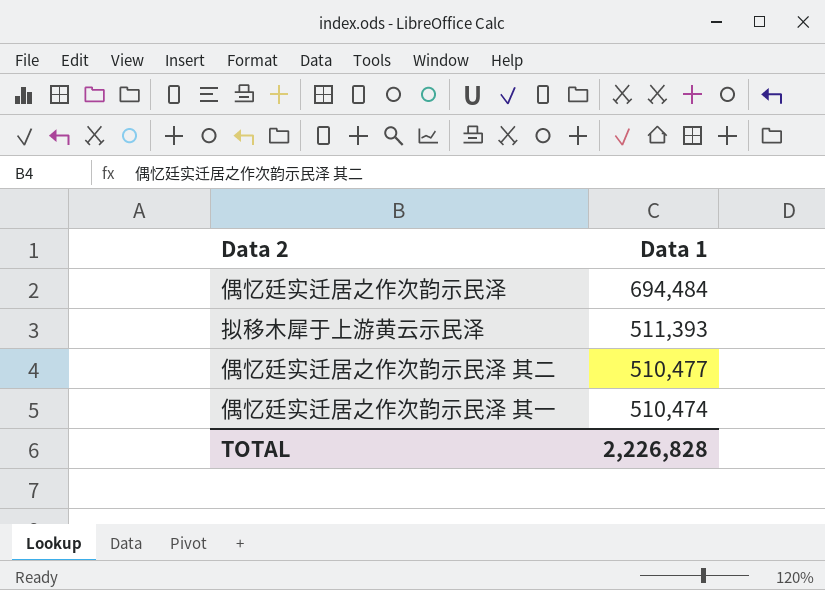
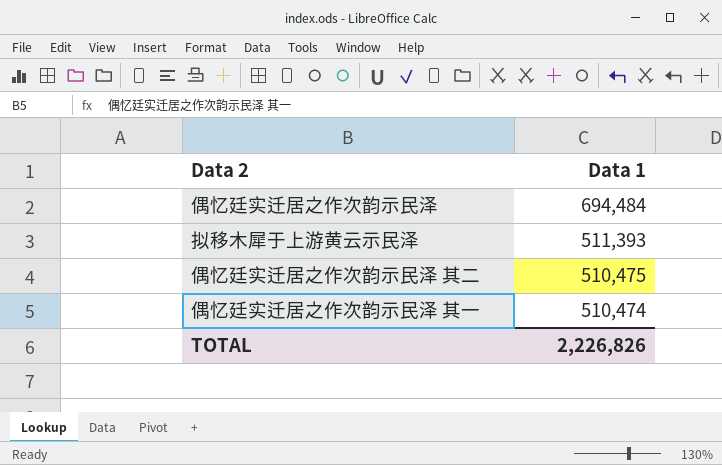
偶忆廷实迁居之作次韵示民泽 其二 | Data 1: 510,477 -> 510,475
TOTAL | Data 1: 2,226,828 -> 2,226,826

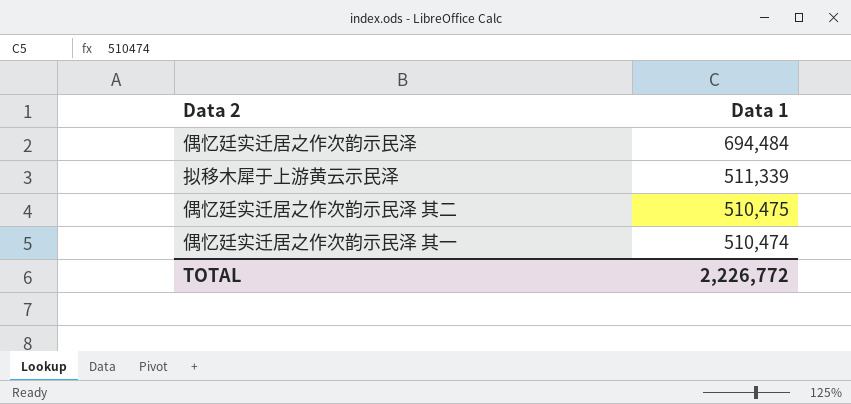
拟移木犀于上游黄云示民泽 | Data 1: 511,393 -> 511,339
TOTAL | Data 1: 2,226,826 -> 2,226,772

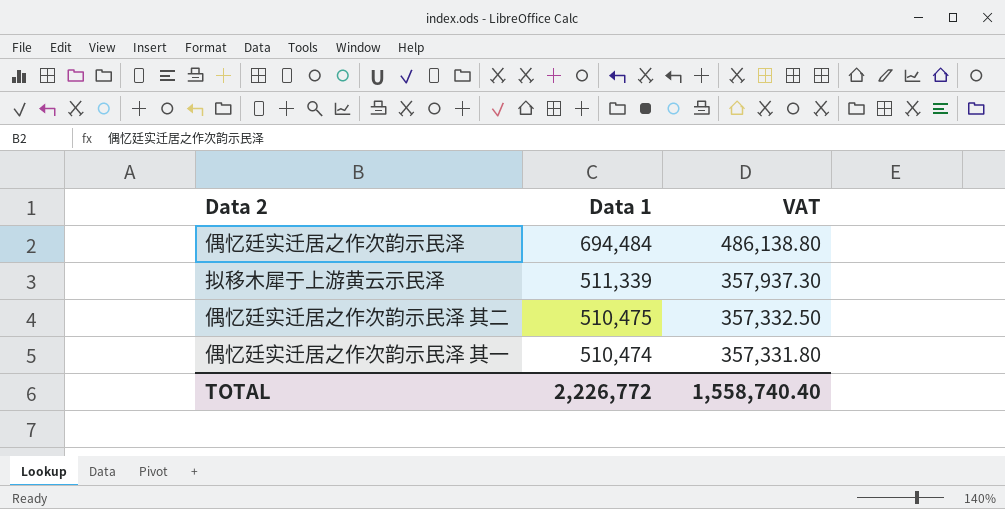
column VAT | formula: none -> [Data 1] * 0.7

